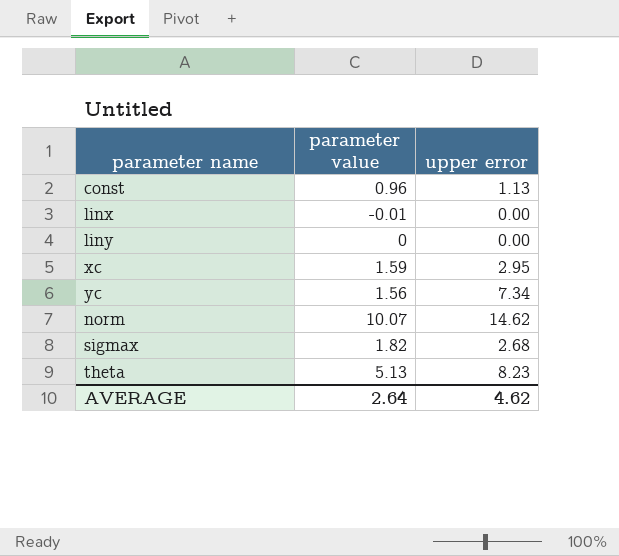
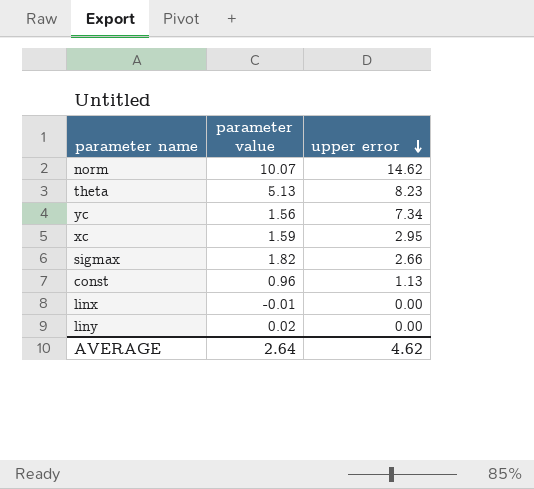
row order: none -> upper error descending
sigmax | upper error: 2.68 -> 2.66
liny | parameter value: 0 -> 0.02

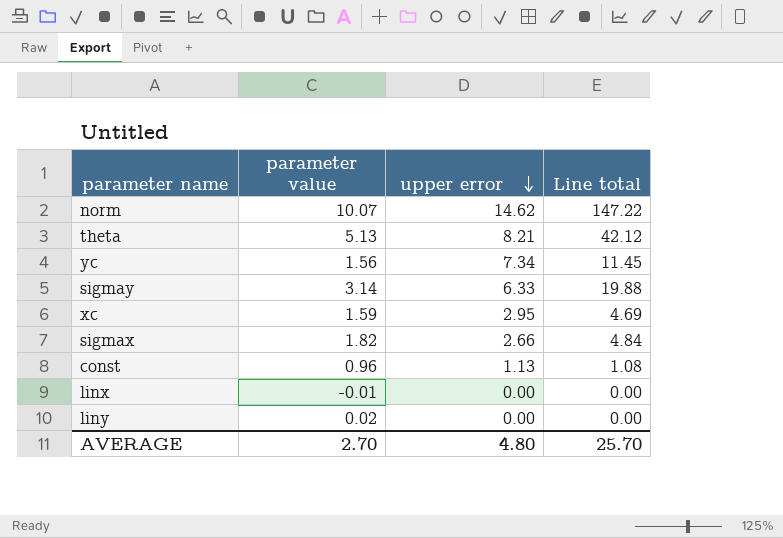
column Line total | formula: none -> [parameter value] * [upper error]
theta | upper error: 8.23 -> 8.21
row sigmay: none -> 3.14 | 6.33 | 19.88
AVERAGE | parameter value: 2.64 -> 2.70
AVERAGE | upper error: 4.62 -> 4.80

